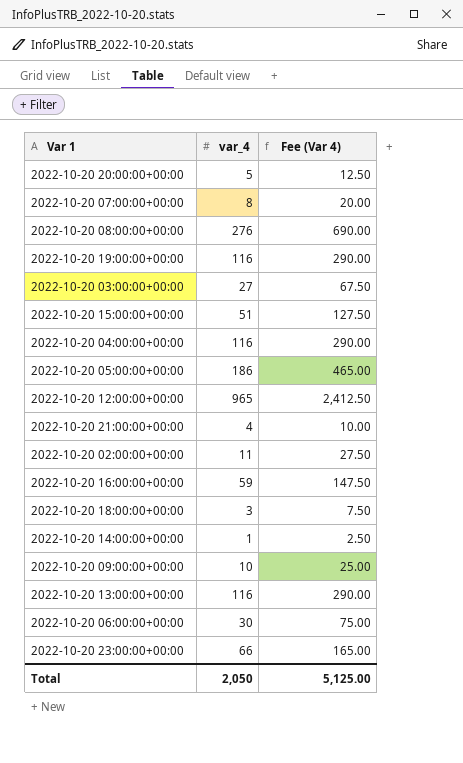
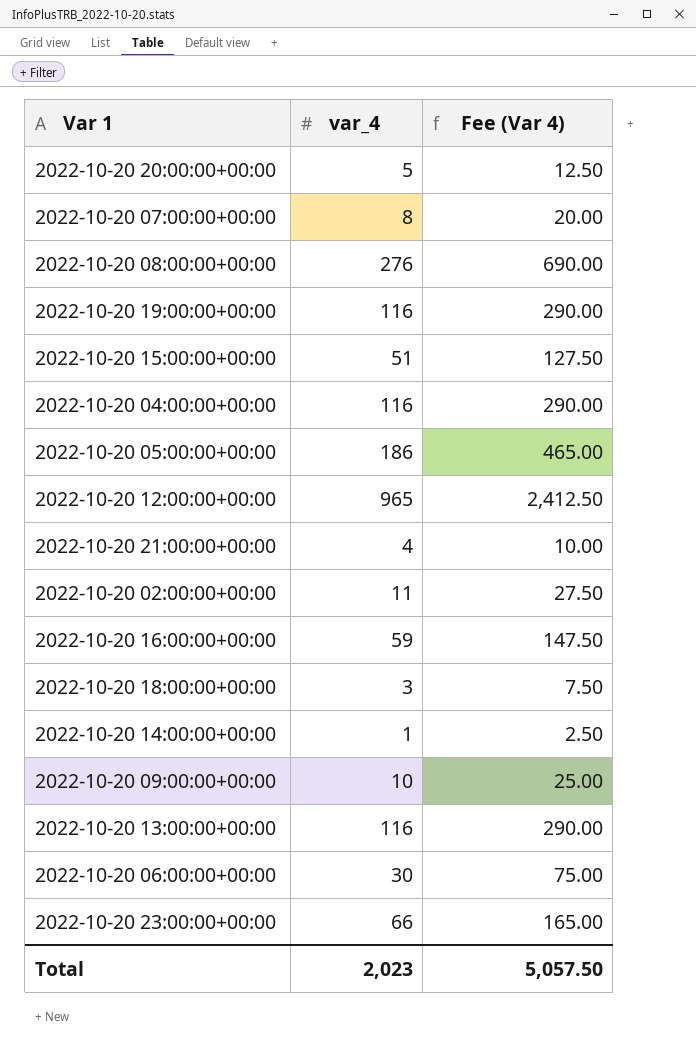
row 2022-10-20 03:00:00+00:00: 27 | 67.50 -> none
Total | var_4: 2,050 -> 2,023
Total | Fee (Var 4): 5,125.00 -> 5,057.50

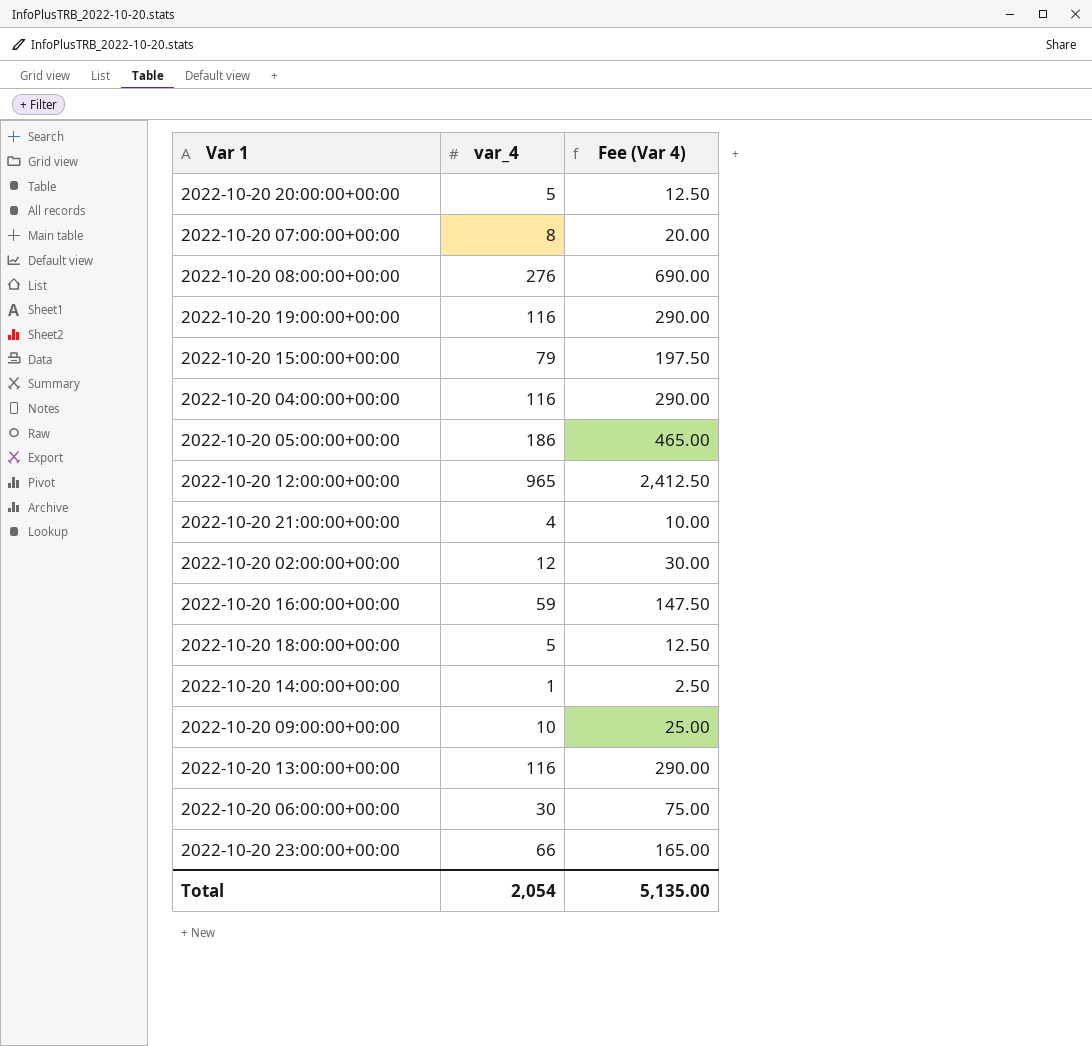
2022-10-20 15:00:00+00:00 | var_4: 51 -> 79
2022-10-20 15:00:00+00:00 | Fee (Var 4): 127.50 -> 197.50
2022-10-20 02:00:00+00:00 | var_4: 11 -> 12
2022-10-20 02:00:00+00:00 | Fee (Var 4): 27.50 -> 30.00
2022-10-20 18:00:00+00:00 | var_4: 3 -> 5
2022-10-20 18:00:00+00:00 | Fee (Var 4): 7.50 -> 12.50
Total | var_4: 2,023 -> 2,054
Total | Fee (Var 4): 5,057.50 -> 5,135.00

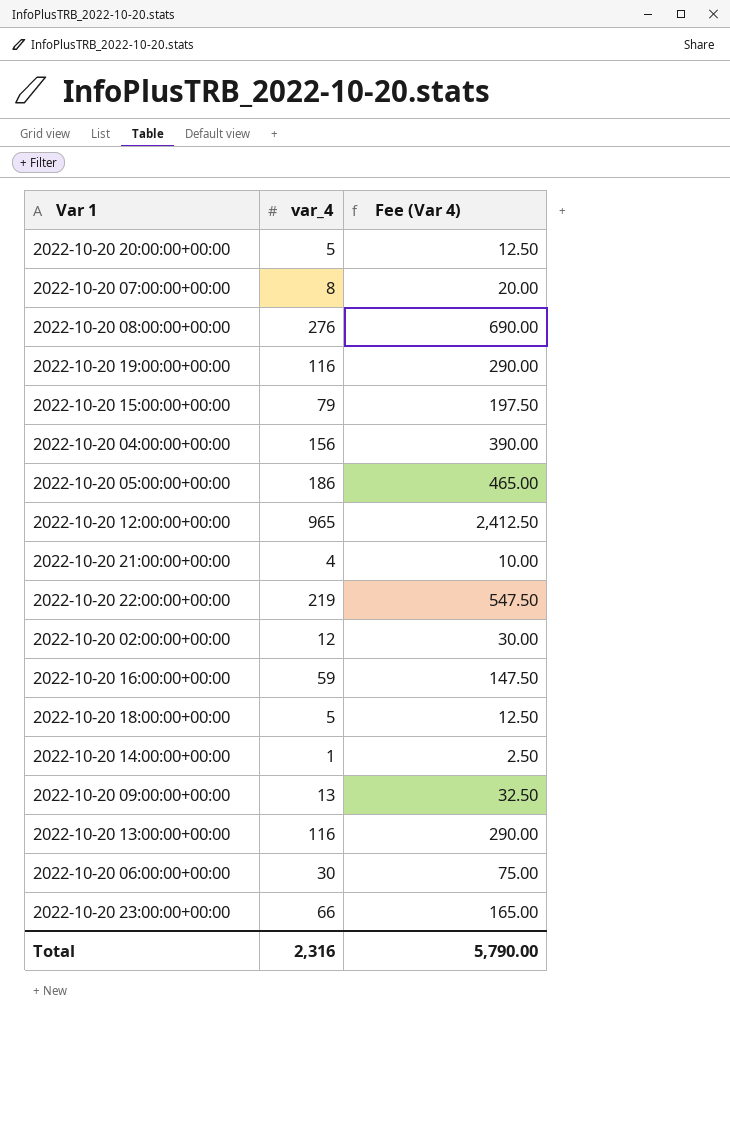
2022-10-20 04:00:00+00:00 | var_4: 116 -> 156
2022-10-20 04:00:00+00:00 | Fee (Var 4): 290.00 -> 390.00
row 2022-10-20 22:00:00+00:00: none -> 219 | 547.50
2022-10-20 09:00:00+00:00 | var_4: 10 -> 13
2022-10-20 09:00:00+00:00 | Fee (Var 4): 25.00 -> 32.50
Total | var_4: 2,054 -> 2,316
Total | Fee (Var 4): 5,135.00 -> 5,790.00

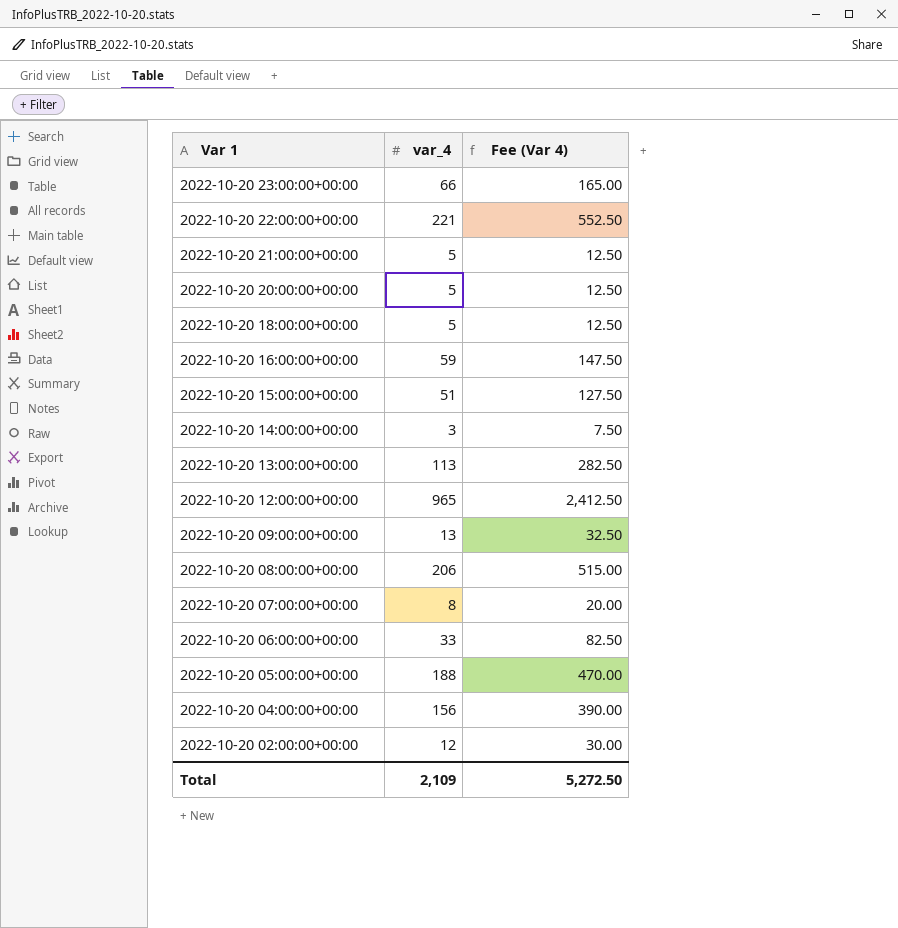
row order: none -> Var 1 descending
row 2022-10-20 19:00:00+00:00: 116 | 290.00 -> none
2022-10-20 22:00:00+00:00 | var_4: 219 -> 221
2022-10-20 22:00:00+00:00 | Fee (Var 4): 547.50 -> 552.50
2022-10-20 21:00:00+00:00 | var_4: 4 -> 5
2022-10-20 21:00:00+00:00 | Fee (Var 4): 10.00 -> 12.50
2022-10-20 15:00:00+00:00 | var_4: 79 -> 51
2022-10-20 15:00:00+00:00 | Fee (Var 4): 197.50 -> 127.50
2022-10-20 14:00:00+00:00 | var_4: 1 -> 3
2022-10-20 14:00:00+00:00 | Fee (Var 4): 2.50 -> 7.50
2022-10-20 13:00:00+00:00 | var_4: 116 -> 113
2022-10-20 13:00:00+00:00 | Fee (Var 4): 290.00 -> 282.50
2022-10-20 08:00:00+00:00 | var_4: 276 -> 206
2022-10-20 08:00:00+00:00 | Fee (Var 4): 690.00 -> 515.00
2022-10-20 06:00:00+00:00 | var_4: 30 -> 33
2022-10-20 06:00:00+00:00 | Fee (Var 4): 75.00 -> 82.50
2022-10-20 05:00:00+00:00 | var_4: 186 -> 188
2022-10-20 05:00:00+00:00 | Fee (Var 4): 465.00 -> 470.00
Total | var_4: 2,316 -> 2,109
Total | Fee (Var 4): 5,790.00 -> 5,272.50

